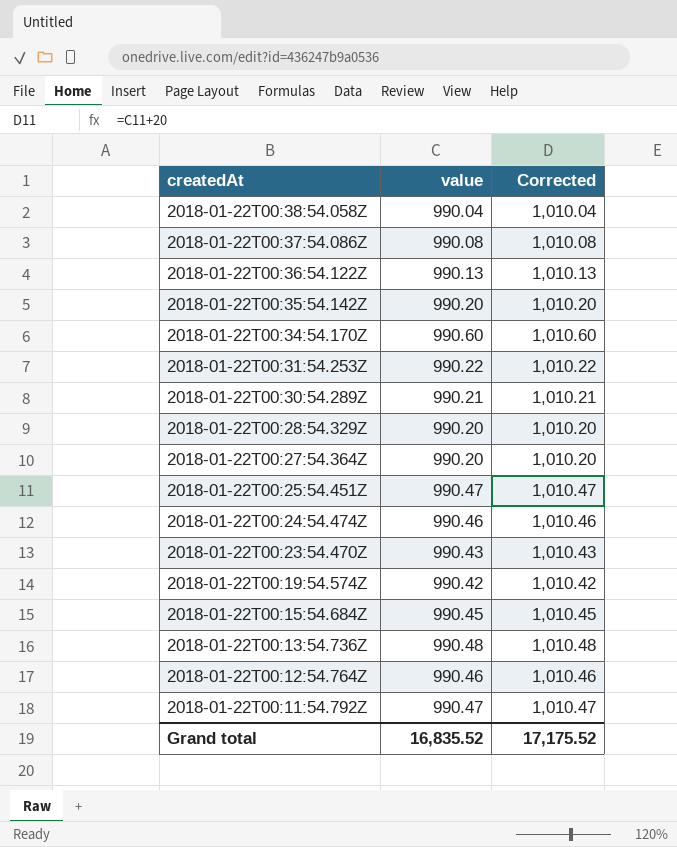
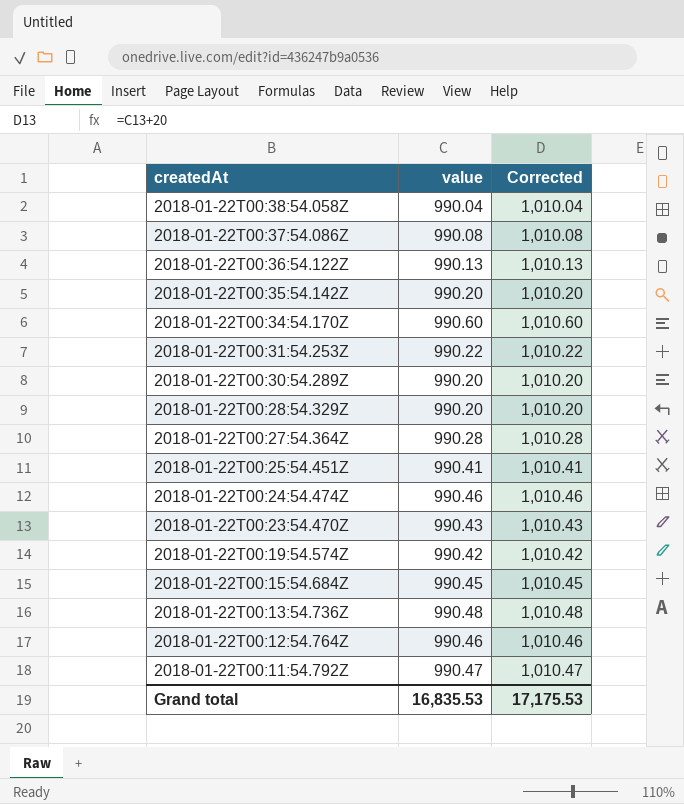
2018-01-22T00:30:54.289Z | value: 990.21 -> 990.20
2018-01-22T00:30:54.289Z | Corrected: 1,010.21 -> 1,010.20
2018-01-22T00:27:54.364Z | value: 990.20 -> 990.28
2018-01-22T00:27:54.364Z | Corrected: 1,010.20 -> 1,010.28
2018-01-22T00:25:54.451Z | value: 990.47 -> 990.41
2018-01-22T00:25:54.451Z | Corrected: 1,010.47 -> 1,010.41
Grand total | value: 16,835.52 -> 16,835.53
Grand total | Corrected: 17,175.52 -> 17,175.53

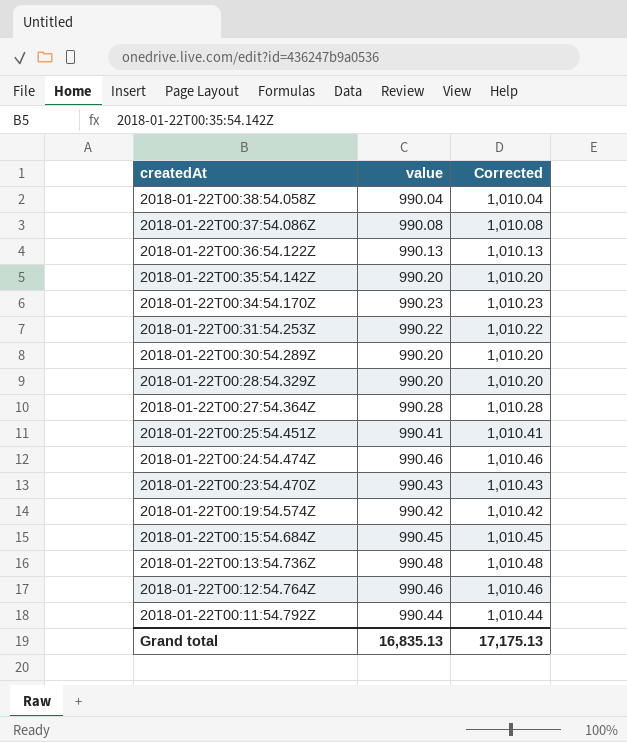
2018-01-22T00:34:54.170Z | value: 990.60 -> 990.23
2018-01-22T00:34:54.170Z | Corrected: 1,010.60 -> 1,010.23
2018-01-22T00:11:54.792Z | value: 990.47 -> 990.44
2018-01-22T00:11:54.792Z | Corrected: 1,010.47 -> 1,010.44
Grand total | value: 16,835.53 -> 16,835.13
Grand total | Corrected: 17,175.53 -> 17,175.13

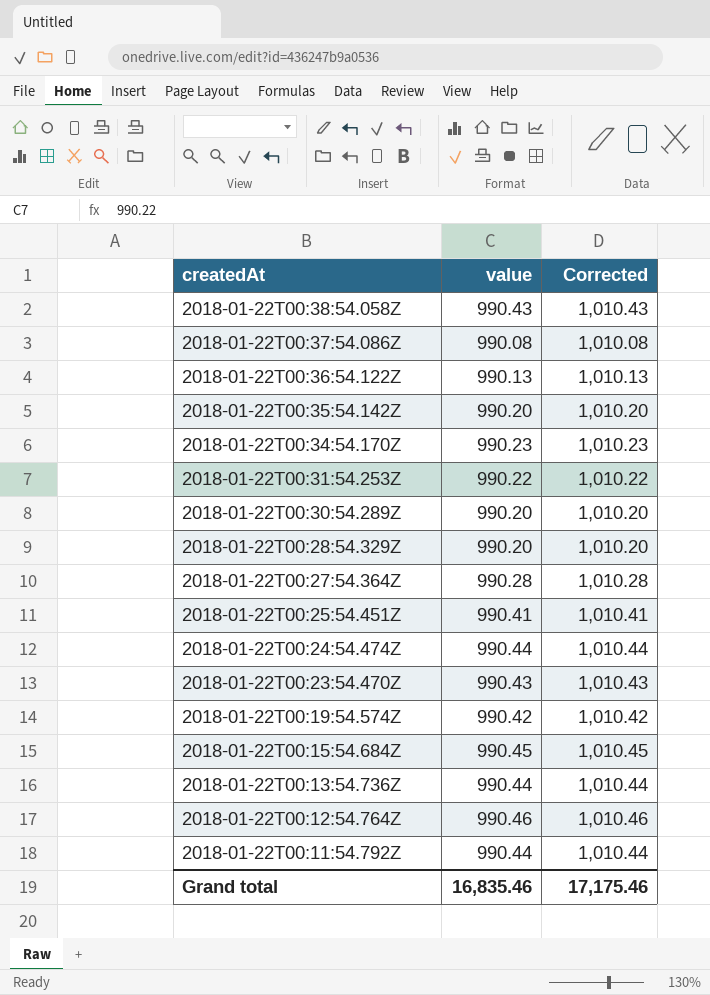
2018-01-22T00:38:54.058Z | value: 990.04 -> 990.43
2018-01-22T00:38:54.058Z | Corrected: 1,010.04 -> 1,010.43
2018-01-22T00:24:54.474Z | value: 990.46 -> 990.44
2018-01-22T00:24:54.474Z | Corrected: 1,010.46 -> 1,010.44
2018-01-22T00:13:54.736Z | value: 990.48 -> 990.44
2018-01-22T00:13:54.736Z | Corrected: 1,010.48 -> 1,010.44
Grand total | value: 16,835.13 -> 16,835.46
Grand total | Corrected: 17,175.13 -> 17,175.46

